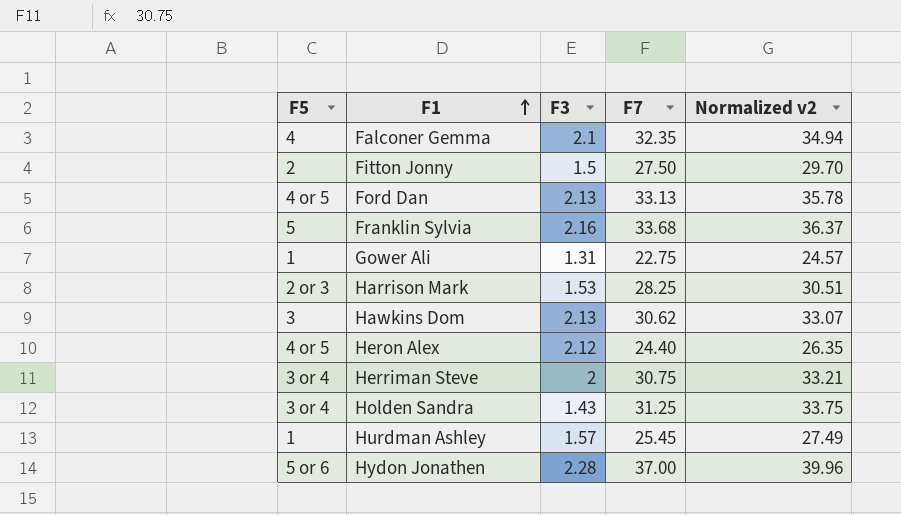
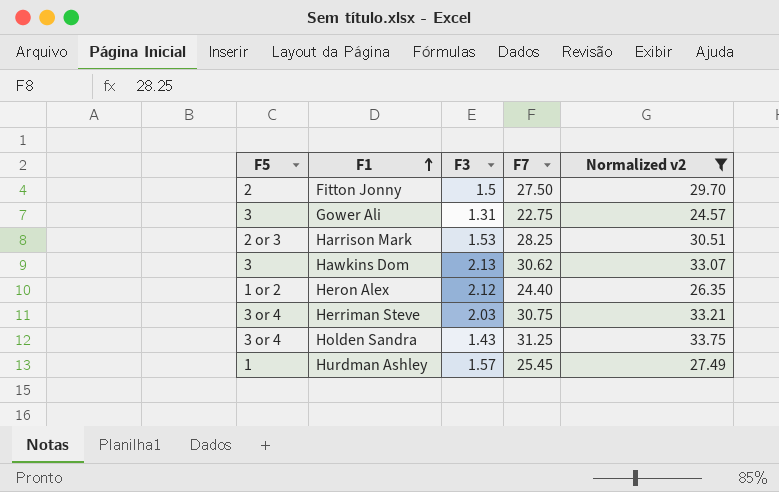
filter: none -> Normalized v2 <= 33.75
Gower Ali | F5: 1 -> 3
Heron Alex | F5: 4 or 5 -> 1 or 2
Herriman Steve | F3: 2 -> 2.03

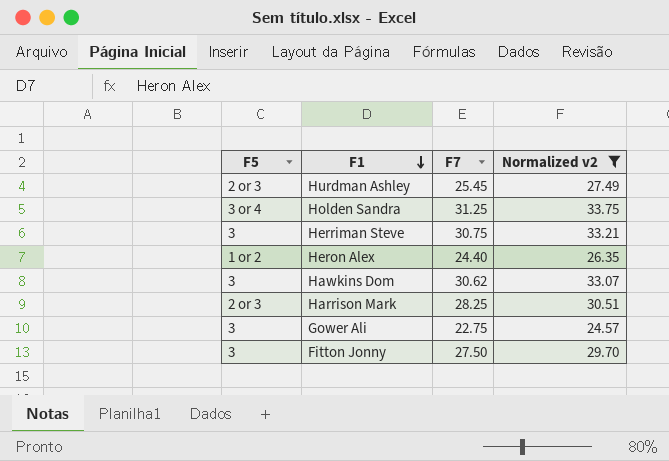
row order: F1 ascending -> F1 descending
column F3 | position: 3 -> none
Hurdman Ashley | F5: 1 -> 2 or 3
Herriman Steve | F5: 3 or 4 -> 3
Fitton Jonny | F5: 2 -> 3

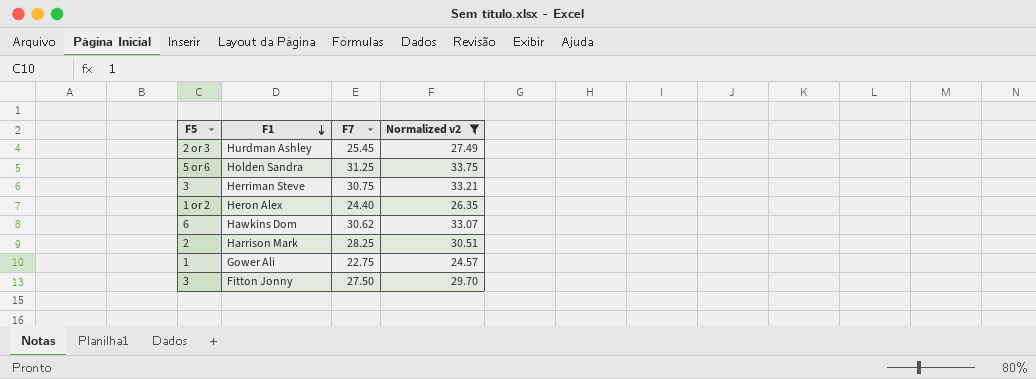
Holden Sandra | F5: 3 or 4 -> 5 or 6
Hawkins Dom | F5: 3 -> 6
Harrison Mark | F5: 2 or 3 -> 2
Gower Ali | F5: 3 -> 1

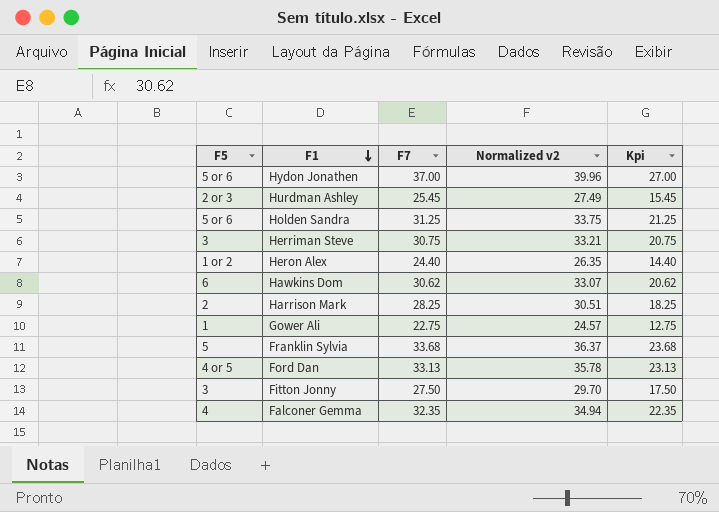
filter: Normalized v2 <= 33.75 -> none
column Kpi | formula: none -> [F7] - 10

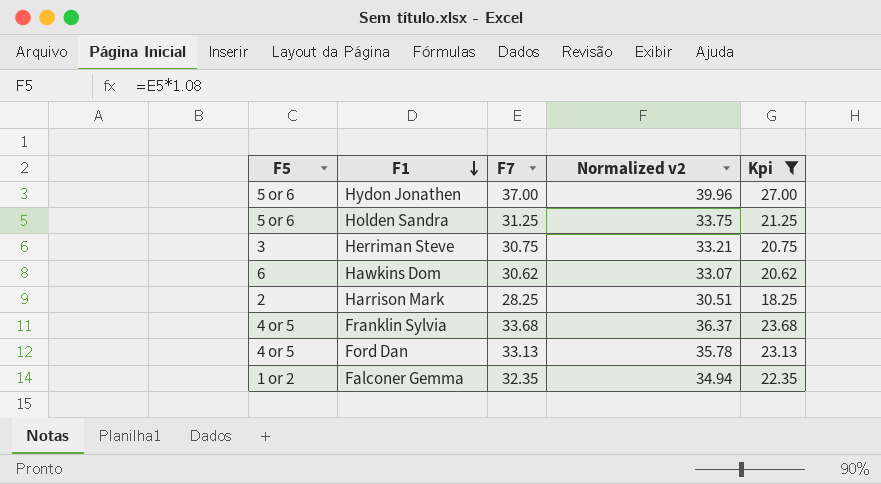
filter: none -> Kpi >= 18.25
Franklin Sylvia | F5: 5 -> 4 or 5
Falconer Gemma | F5: 4 -> 1 or 2

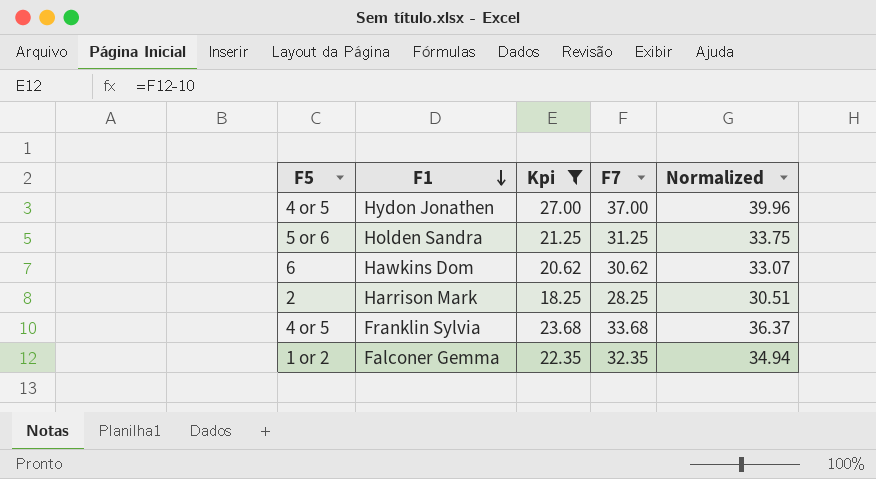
column Kpi | position: 5 -> 3
column name: Normalized v2 -> Normalized
row Herriman Steve: 3 | 30.75 | 33.21 | 20.75 -> none
row Ford Dan: 4 or 5 | 33.13 | 35.78 | 23.13 -> none
Hydon Jonathen | F5: 5 or 6 -> 4 or 5

